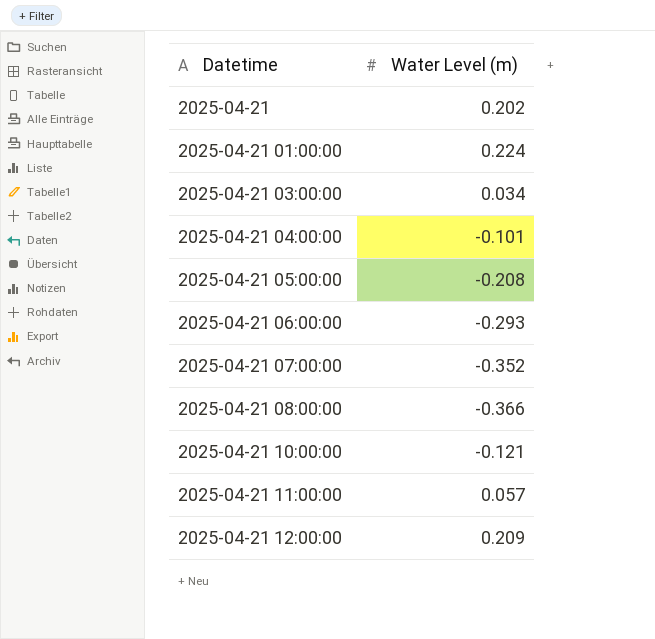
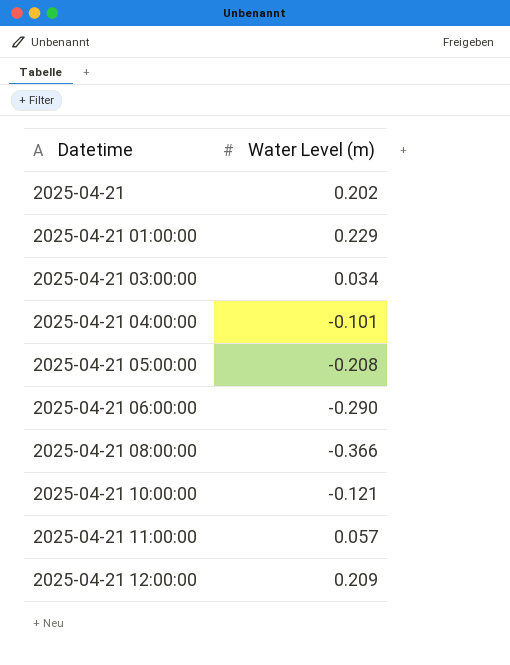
row 2025-04-21 07:00:00: -0.352 -> none
2025-04-21 01:00:00 | Water Level (m): 0.224 -> 0.229
2025-04-21 06:00:00 | Water Level (m): -0.293 -> -0.290

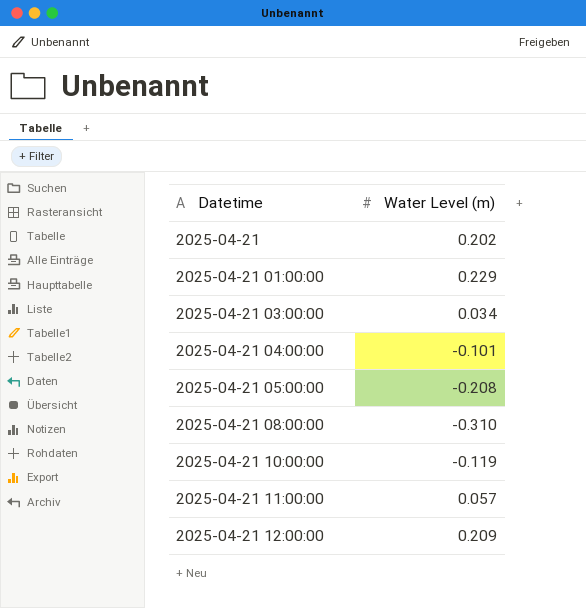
row 2025-04-21 06:00:00: -0.290 -> none
2025-04-21 08:00:00 | Water Level (m): -0.366 -> -0.310
2025-04-21 10:00:00 | Water Level (m): -0.121 -> -0.119

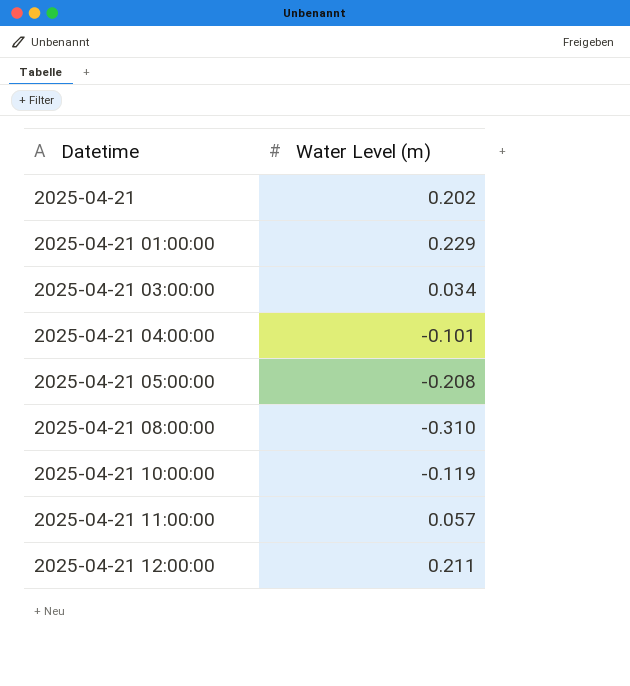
2025-04-21 12:00:00 | Water Level (m): 0.209 -> 0.211

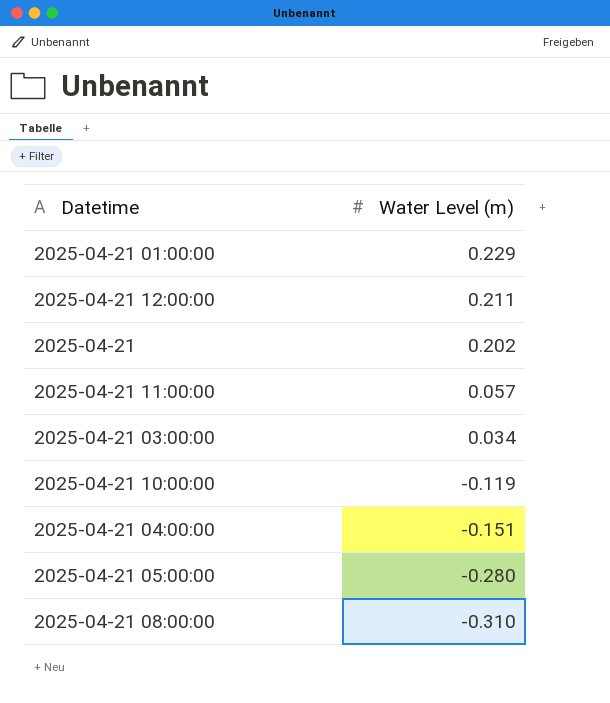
row order: Datetime ascending -> Water Level (m) descending
2025-04-21 04:00:00 | Water Level (m): -0.101 -> -0.151
2025-04-21 05:00:00 | Water Level (m): -0.208 -> -0.280

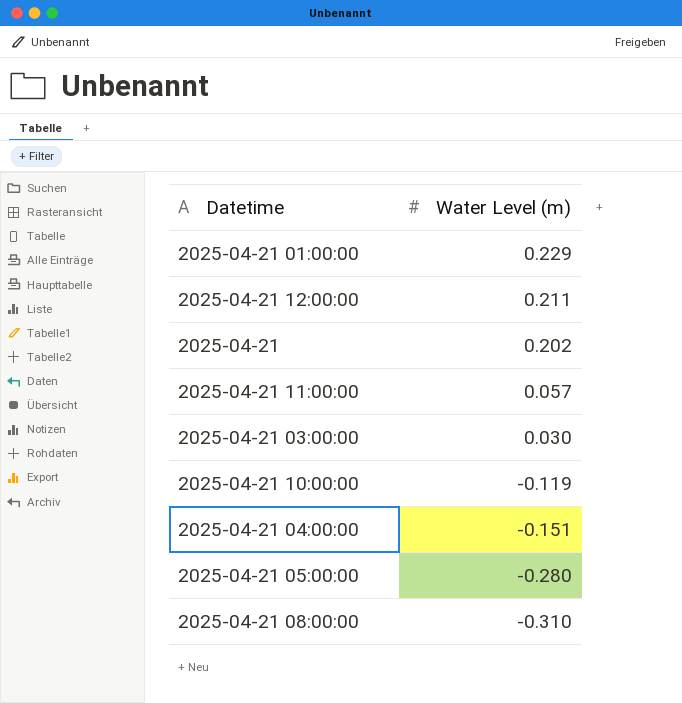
2025-04-21 03:00:00 | Water Level (m): 0.034 -> 0.030

